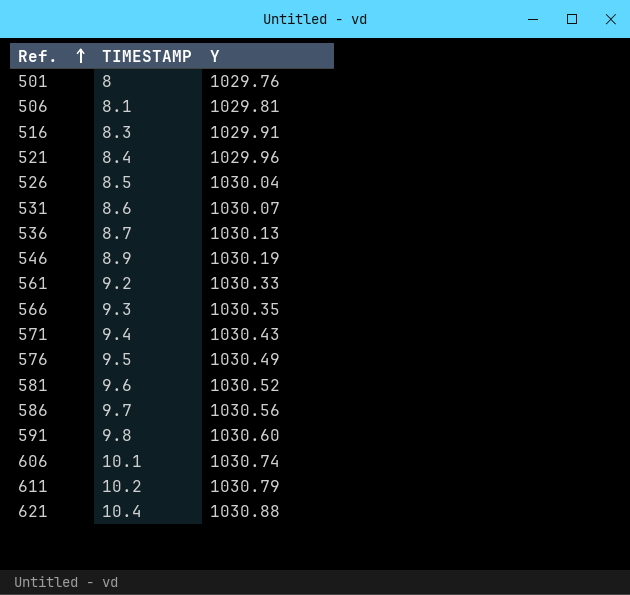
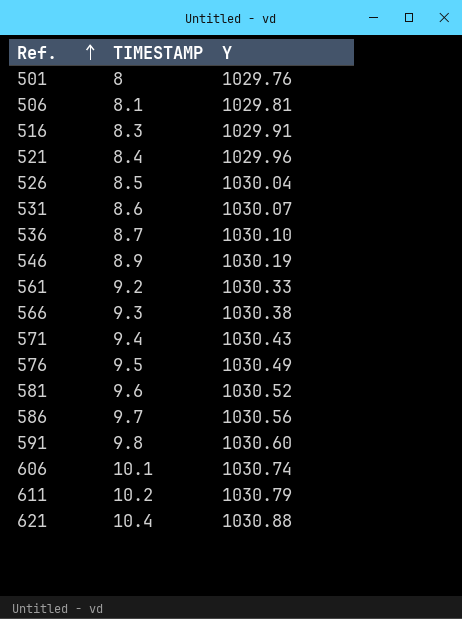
536 | Y: 1030.13 -> 1030.10
566 | Y: 1030.35 -> 1030.38

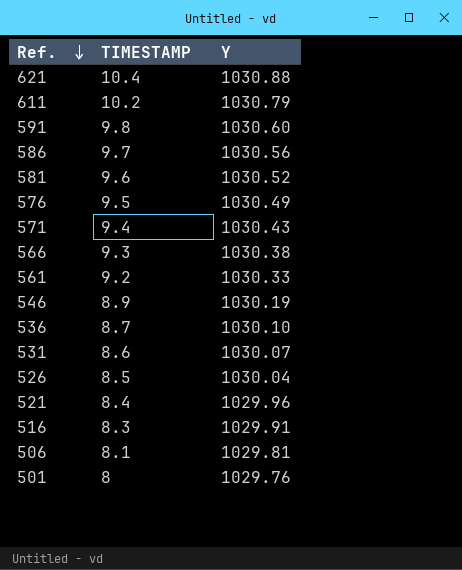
row order: Ref. ascending -> Ref. descending
row 606: 10.1 | 1030.74 -> none

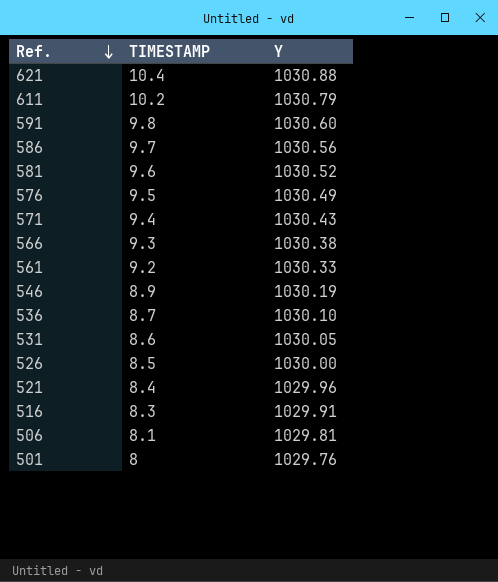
531 | Y: 1030.07 -> 1030.05
526 | Y: 1030.04 -> 1030.00

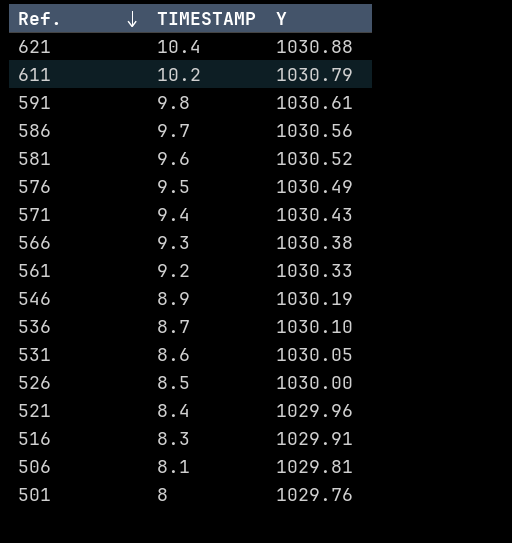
591 | Y: 1030.60 -> 1030.61

